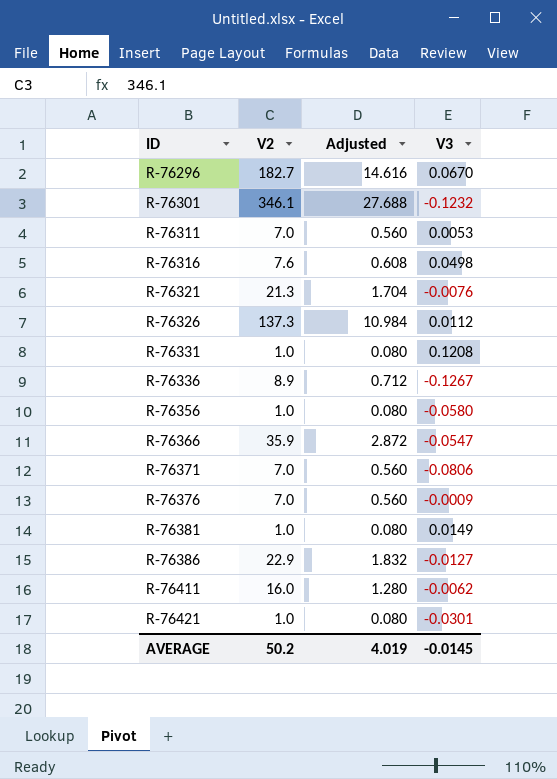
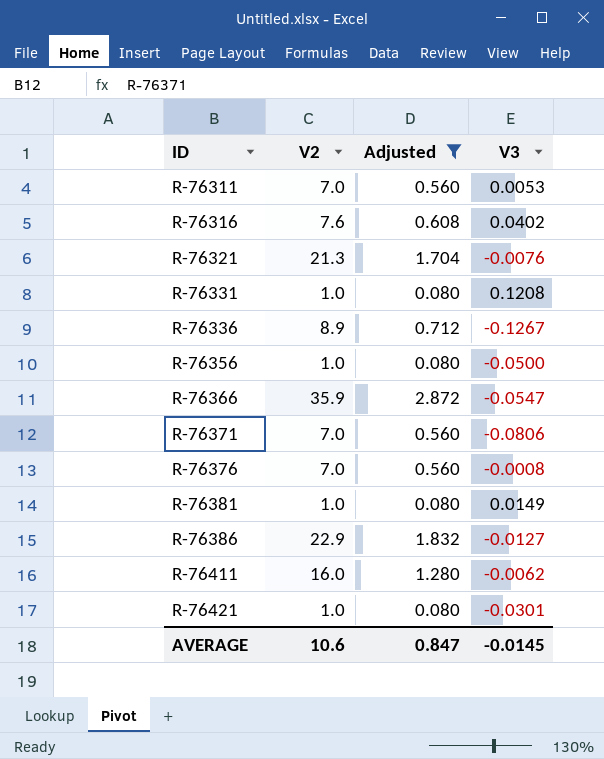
filter: none -> Adjusted <= 2.872
R-76316 | V3: 0.0498 -> 0.0402
R-76356 | V3: -0.0580 -> -0.0500
R-76376 | V3: -0.0009 -> -0.0008
AVERAGE | V2: 50.2 -> 10.6
AVERAGE | Adjusted: 4.019 -> 0.847

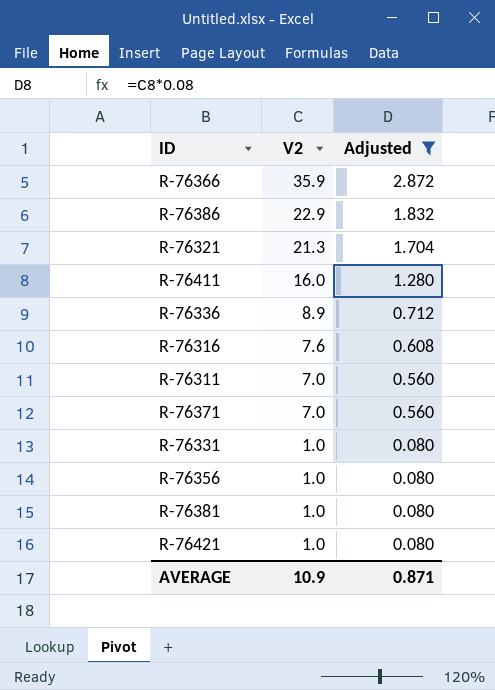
row order: ID ascending -> V2 descending
column V3 | position: 4 -> none
row R-76376: 7.0 | 0.560 | -0.0008 -> none
AVERAGE | V2: 10.6 -> 10.9
AVERAGE | Adjusted: 0.847 -> 0.871

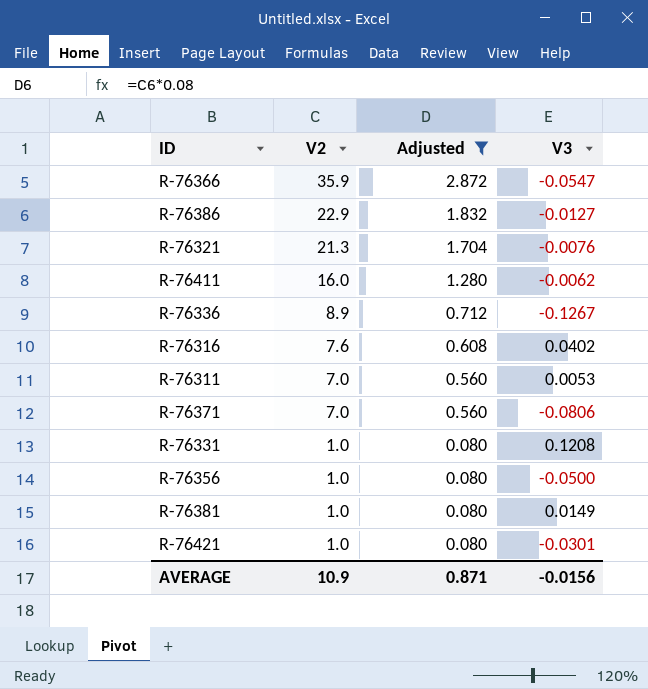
column V3 | position: none -> 4

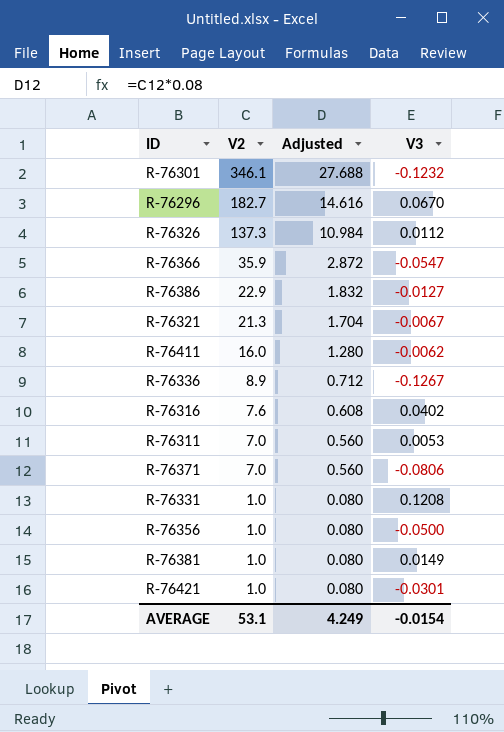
filter: Adjusted <= 2.872 -> none
R-76321 | V3: -0.0076 -> -0.0067
AVERAGE | V2: 10.9 -> 53.1
AVERAGE | Adjusted: 0.871 -> 4.249
AVERAGE | V3: -0.0156 -> -0.0154

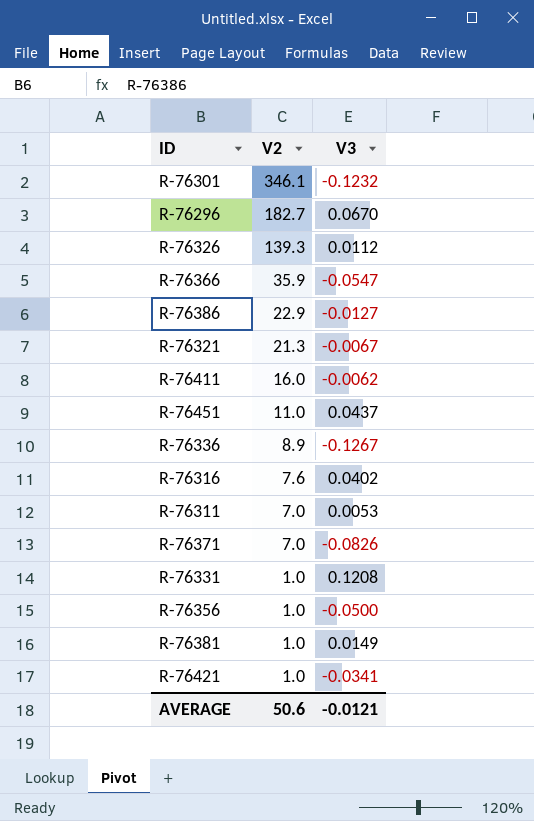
column Adjusted | formula: [V2] * 0.08 -> none
R-76326 | V2: 137.3 -> 139.3
row R-76451: none -> 11.0 | 0.0437
R-76371 | V3: -0.0806 -> -0.0826
R-76421 | V3: -0.0301 -> -0.0341
AVERAGE | V2: 53.1 -> 50.6
AVERAGE | V3: -0.0154 -> -0.0121

